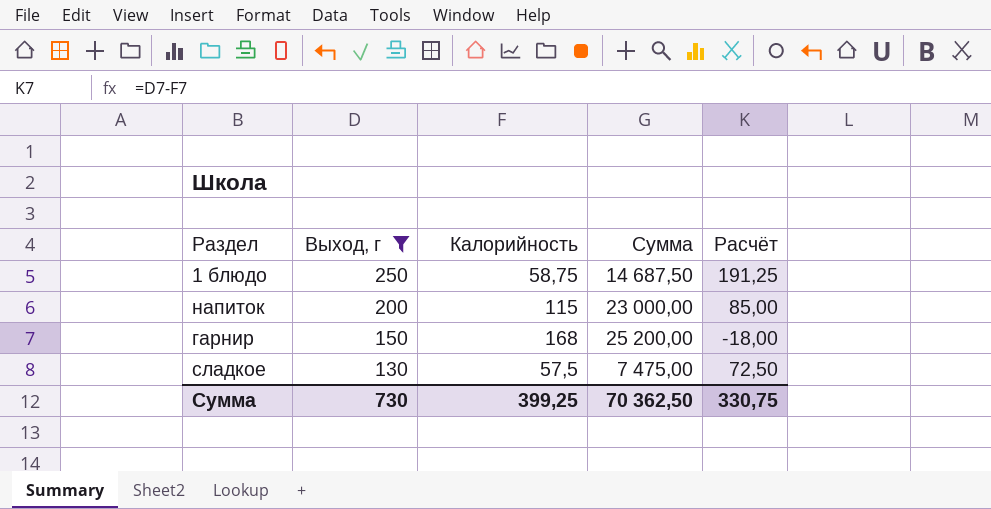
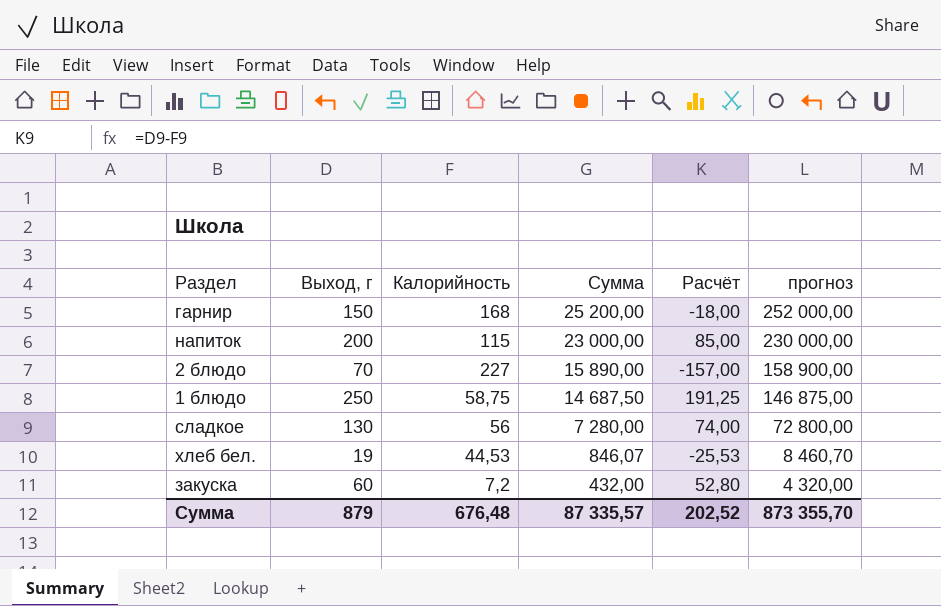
filter: Выход, г >= 130 -> none
row order: Выход, г descending -> Сумма descending
column прогноз | formula: none -> [Сумма] * 10
сладкое | Калорийность: 57,5 -> 56
сладкое | Сумма: 7 475,00 -> 7 280,00
сладкое | Расчёт: 72,50 -> 74,00
Сумма | Выход, г: 730 -> 879
Сумма | Калорийность: 399,25 -> 676,48
Сумма | Сумма: 70 362,50 -> 87 335,57
Сумма | Расчёт: 330,75 -> 202,52

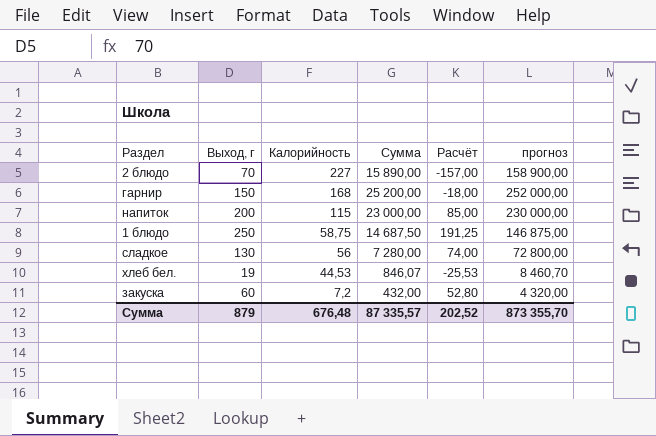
row order: Сумма descending -> Калорийность descending

